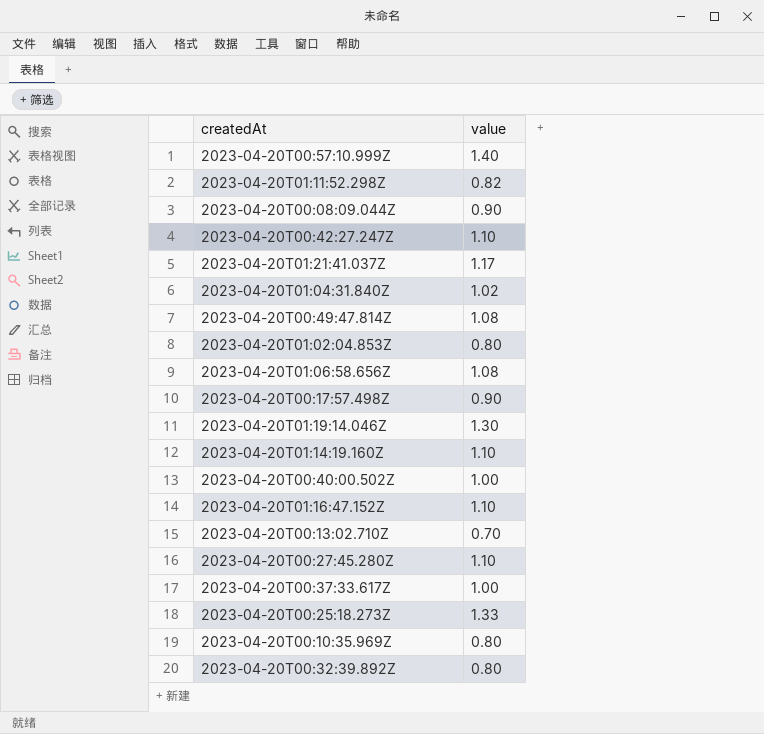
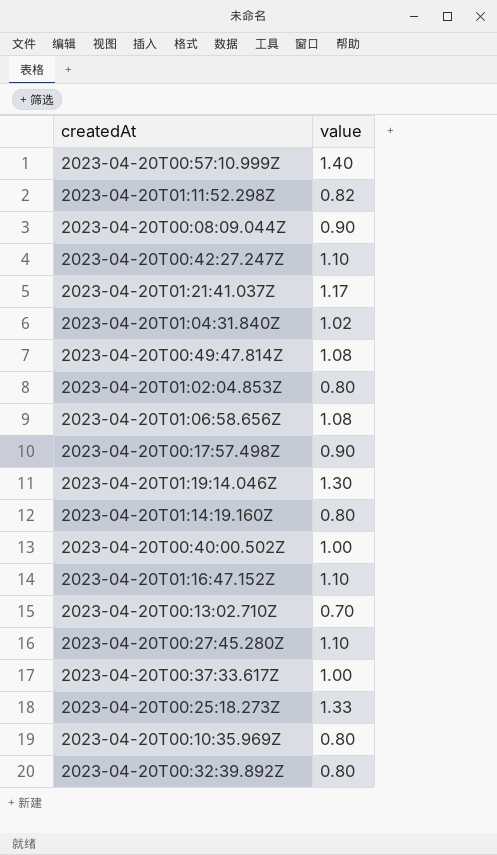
2023-04-20T01:14:19.160Z | value: 1.10 -> 0.80

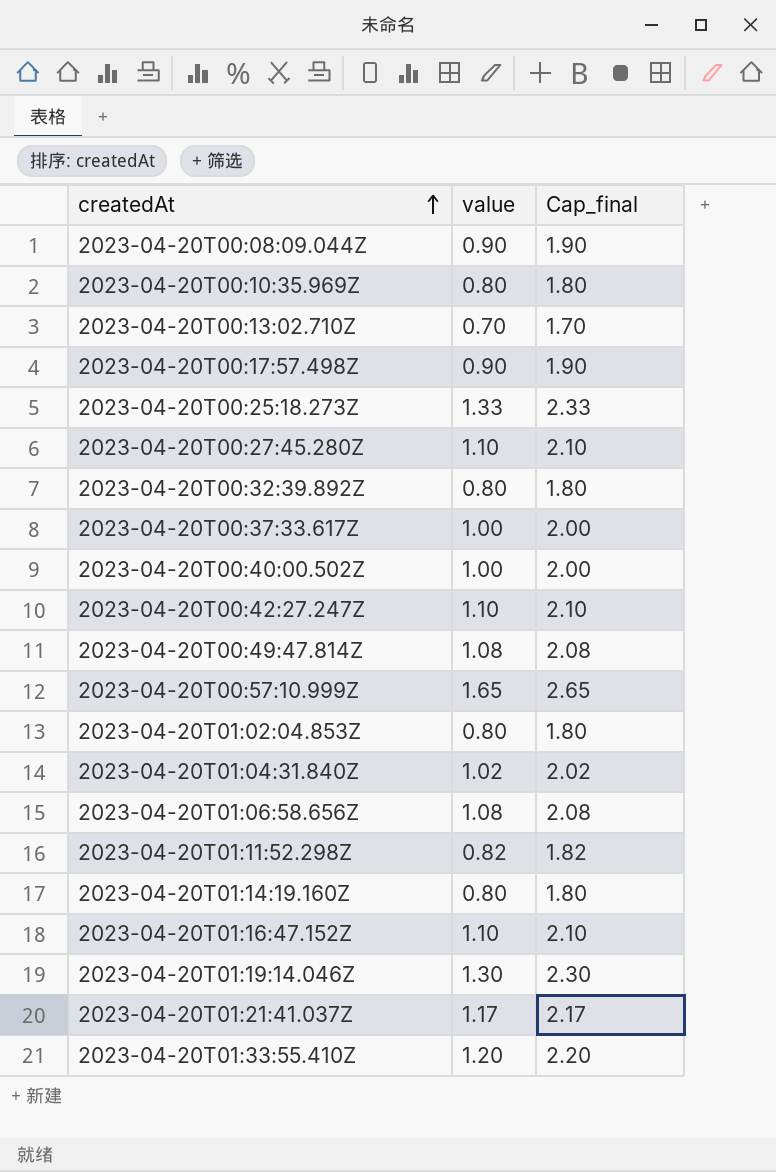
row order: none -> createdAt ascending
column Cap_final | formula: none -> [value] + 1
2023-04-20T00:57:10.999Z | value: 1.40 -> 1.65
row 2023-04-20T01:33:55.410Z: none -> 1.20 | 2.20

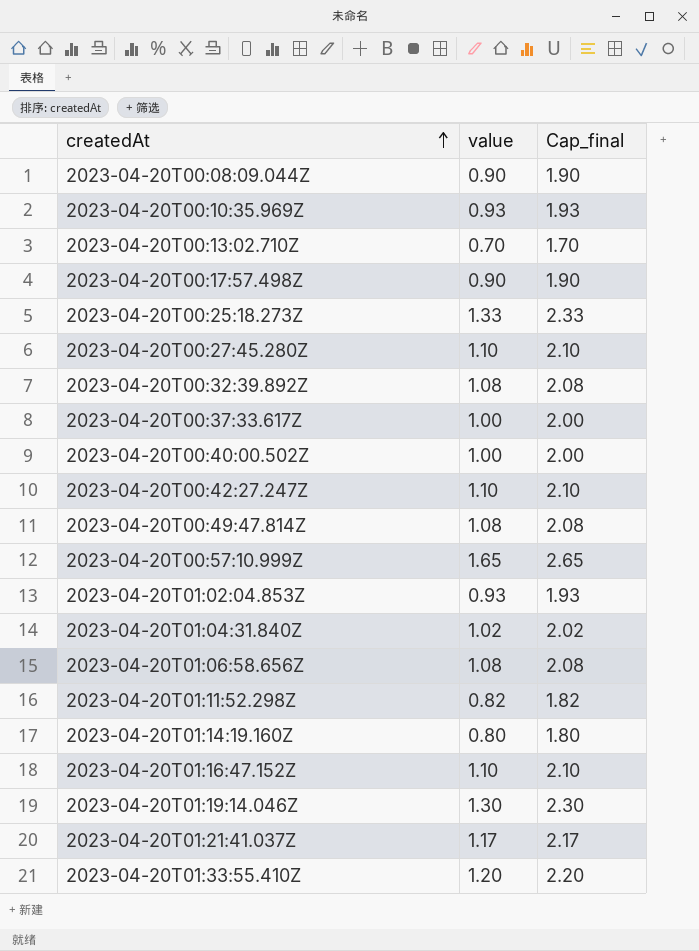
2023-04-20T00:10:35.969Z | value: 0.80 -> 0.93
2023-04-20T00:10:35.969Z | Cap_final: 1.80 -> 1.93
2023-04-20T00:32:39.892Z | value: 0.80 -> 1.08
2023-04-20T00:32:39.892Z | Cap_final: 1.80 -> 2.08
2023-04-20T01:02:04.853Z | value: 0.80 -> 0.93
2023-04-20T01:02:04.853Z | Cap_final: 1.80 -> 1.93

